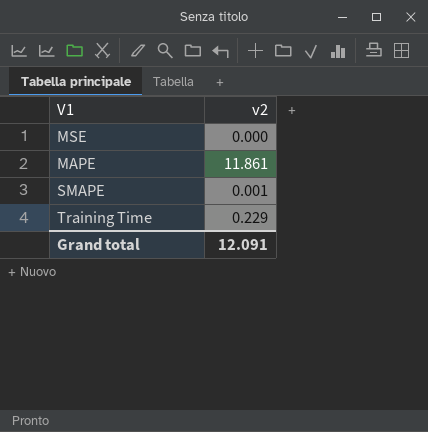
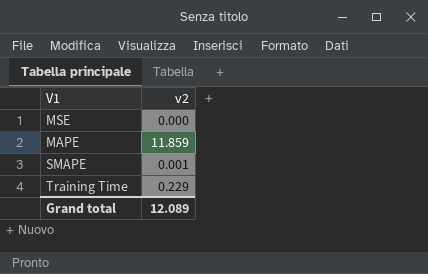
MAPE | v2: 11.861 -> 11.859
Grand total | v2: 12.091 -> 12.089

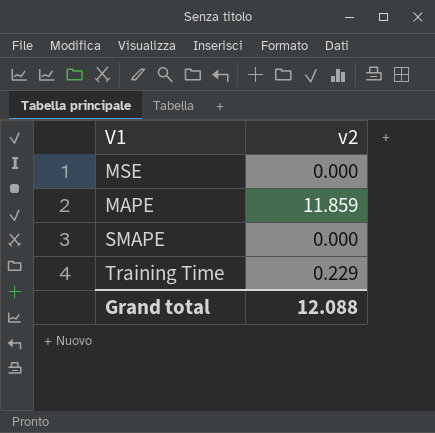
SMAPE | v2: 0.001 -> 0.000
Grand total | v2: 12.089 -> 12.088

